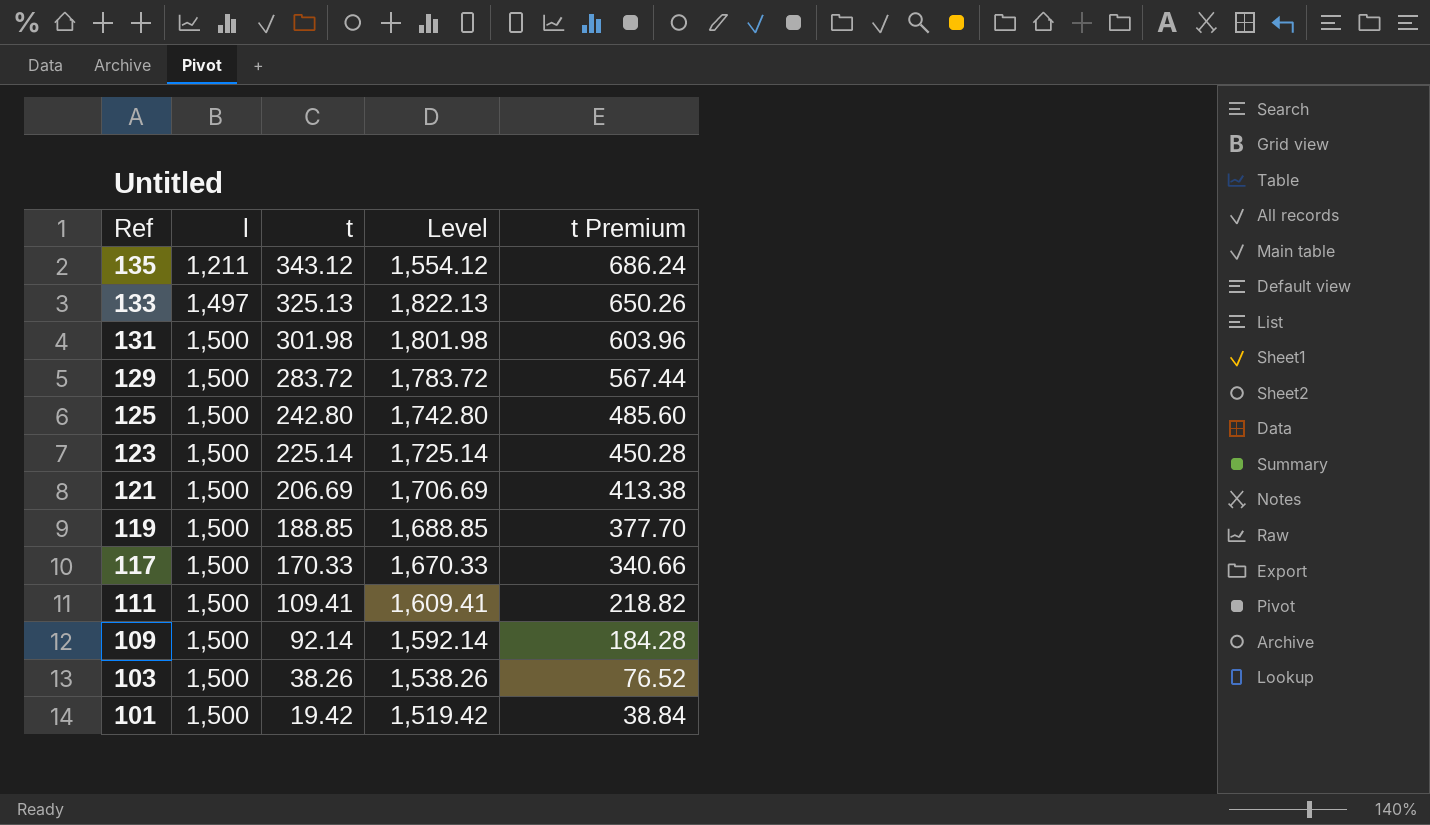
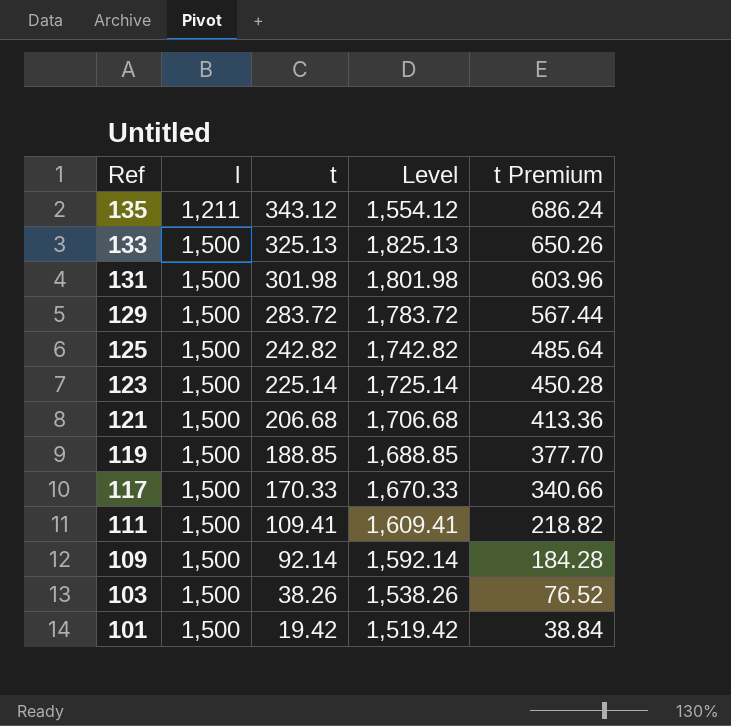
133 | l: 1,497 -> 1,500
133 | Level: 1,822.13 -> 1,825.13
125 | t: 242.80 -> 242.82
125 | Level: 1,742.80 -> 1,742.82
125 | t Premium: 485.60 -> 485.64
121 | t: 206.69 -> 206.68
121 | Level: 1,706.69 -> 1,706.68
121 | t Premium: 413.38 -> 413.36

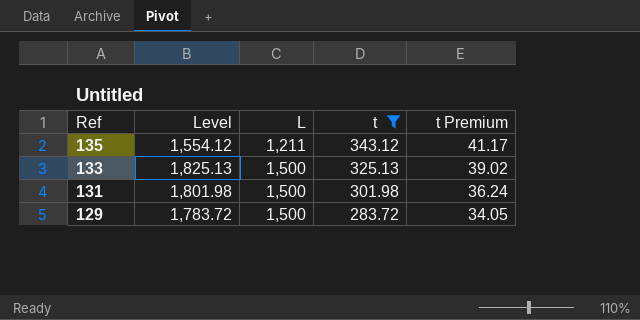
filter: none -> t >= 283.72
column Level | position: 4 -> 2
column name: l -> L
column t Premium | formula: [t] * 2 -> [t] * 0.12

